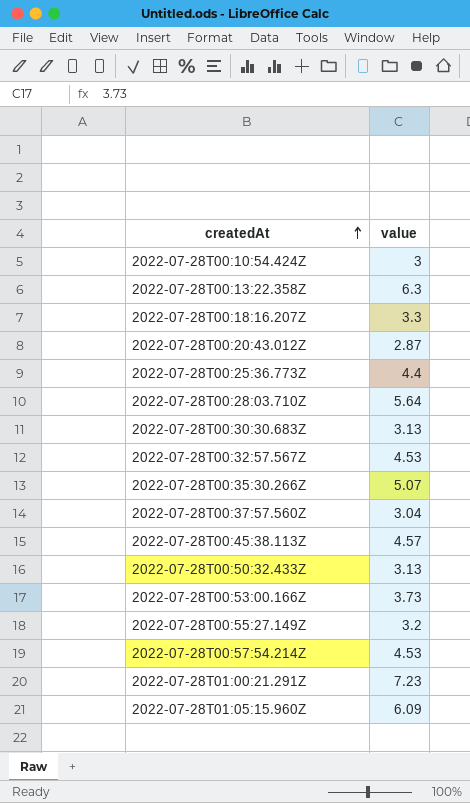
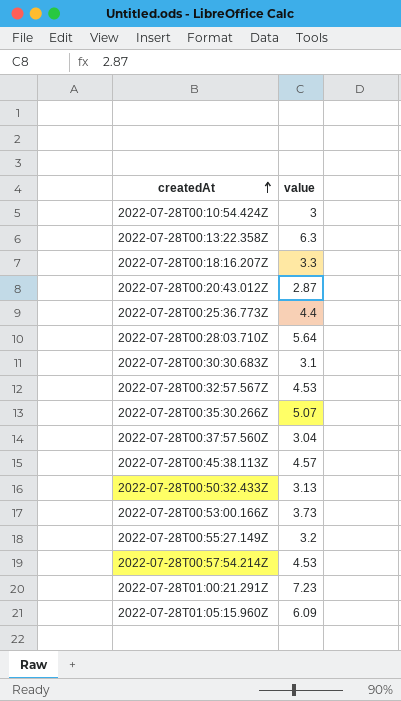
2022-07-28T00:30:30.683Z | value: 3.13 -> 3.1

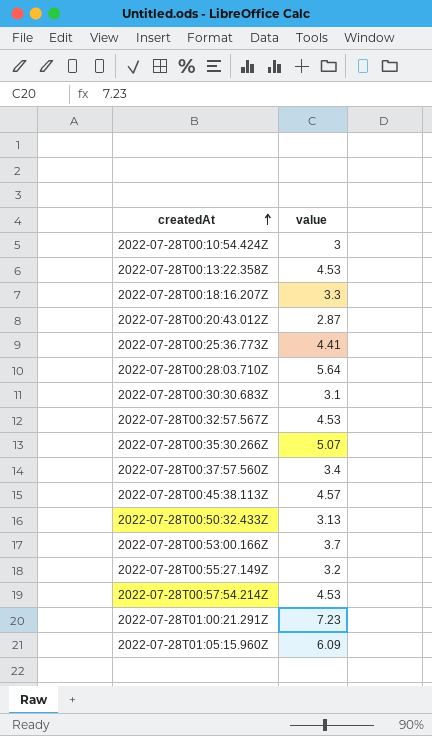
2022-07-28T00:13:22.358Z | value: 6.3 -> 4.53
2022-07-28T00:25:36.773Z | value: 4.4 -> 4.41
2022-07-28T00:37:57.560Z | value: 3.04 -> 3.4
2022-07-28T00:53:00.166Z | value: 3.73 -> 3.7

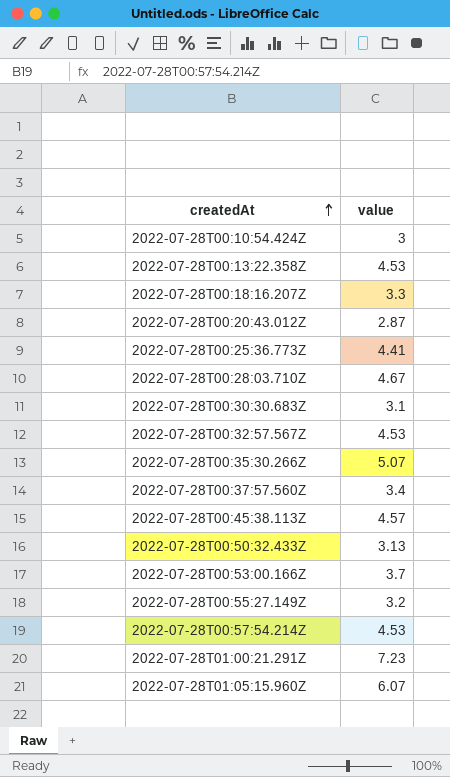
2022-07-28T00:28:03.710Z | value: 5.64 -> 4.67
2022-07-28T01:05:15.960Z | value: 6.09 -> 6.07

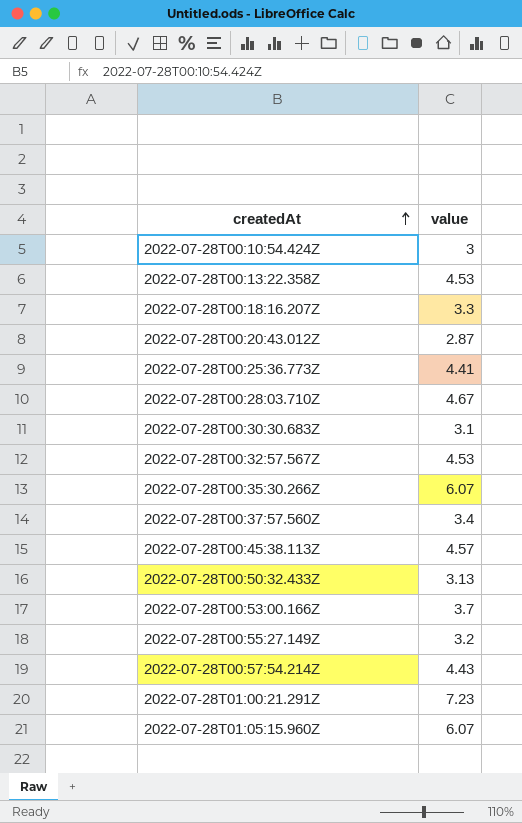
2022-07-28T00:35:30.266Z | value: 5.07 -> 6.07
2022-07-28T00:57:54.214Z | value: 4.53 -> 4.43

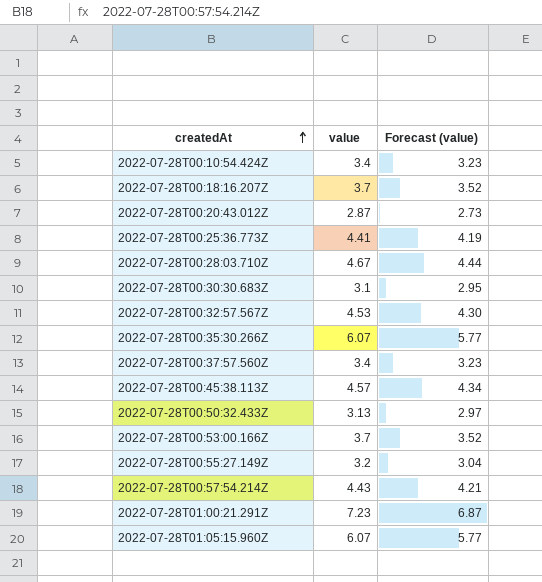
column Forecast (value) | formula: none -> [value] * 0.95
row 2022-07-28T00:13:22.358Z: 4.53 -> none
2022-07-28T00:10:54.424Z | value: 3 -> 3.4
2022-07-28T00:18:16.207Z | value: 3.3 -> 3.7

